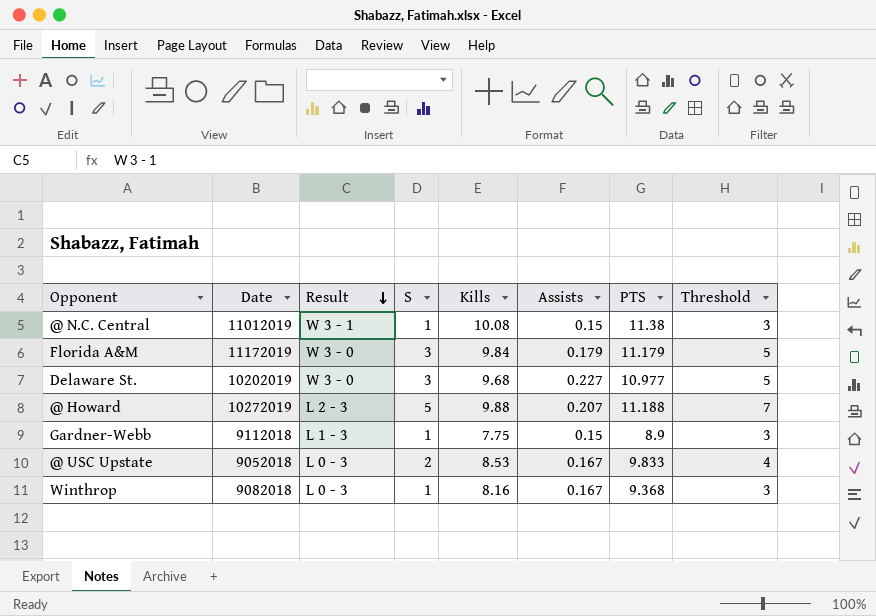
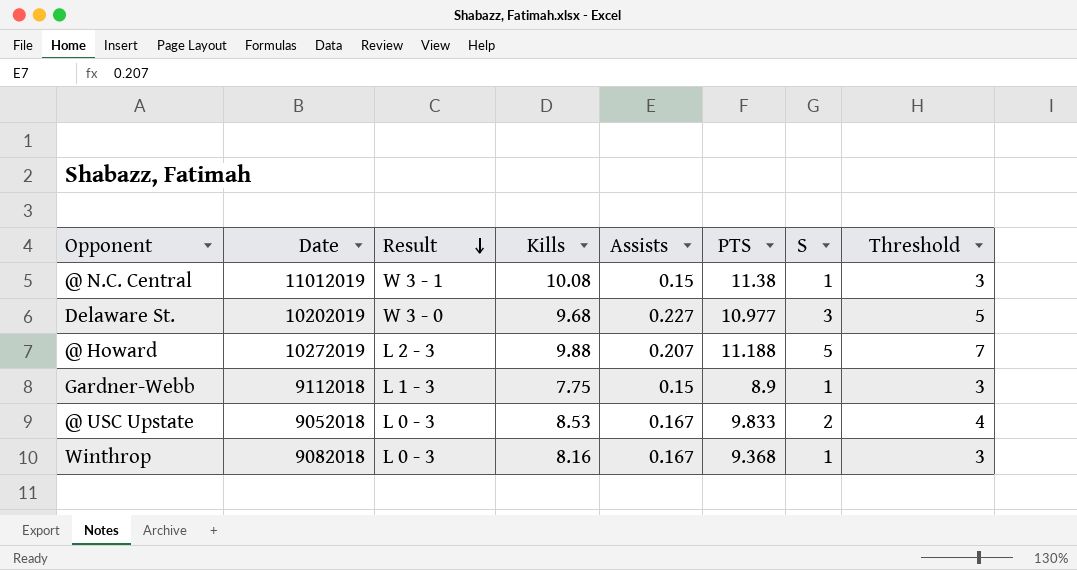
column S | position: 4 -> 7
row Florida A&M: 11172019 | W 3 - 0 | 3 | 9.84 | 0.179 | 11.179 | 5 -> none

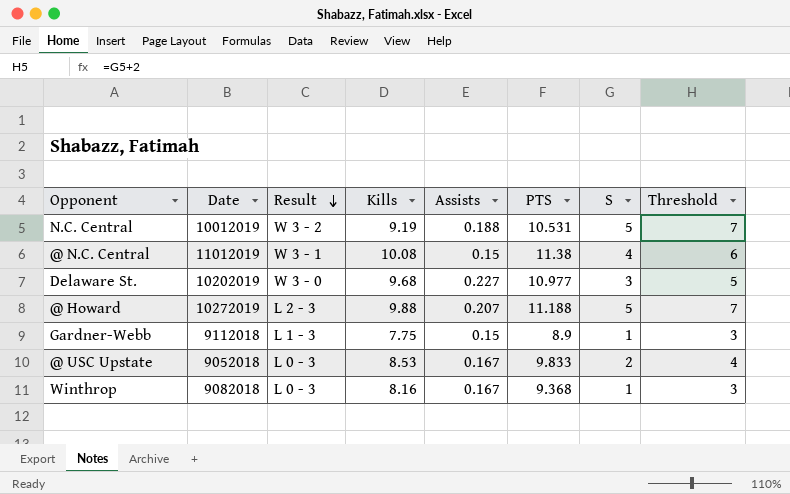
row N.C. Central: none -> 10012019 | W 3 - 2 | 9.19 | 0.188 | 10.531 | 5 | 7
@ N.C. Central | S: 1 -> 4
@ N.C. Central | Threshold: 3 -> 6

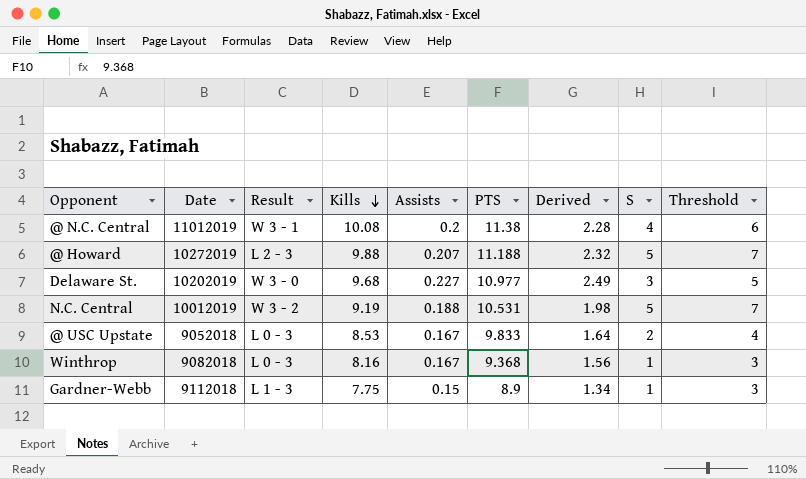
row order: Result descending -> Kills descending
column Derived | formula: none -> [Assists] * [PTS]
@ N.C. Central | Assists: 0.15 -> 0.2

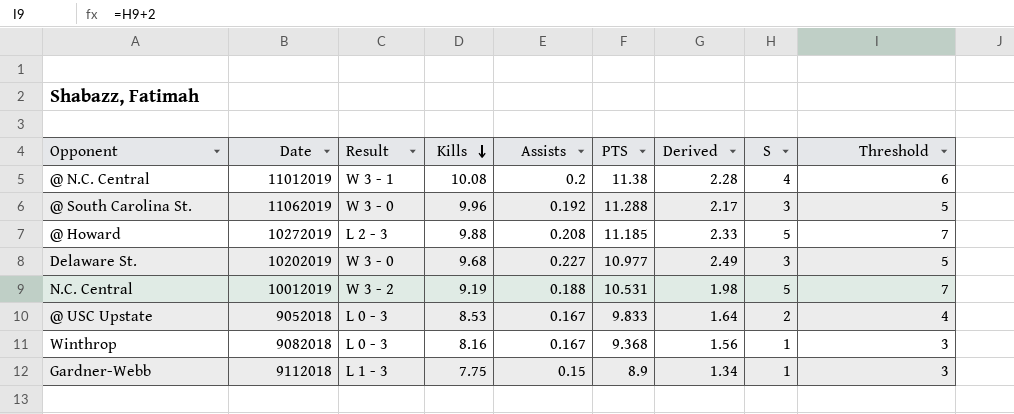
row @ South Carolina St.: none -> 11062019 | W 3 - 0 | 9.96 | 0.192 | 11.288 | 2.17 | 3 | 5
@ Howard | Assists: 0.207 -> 0.208
@ Howard | PTS: 11.188 -> 11.185
@ Howard | Derived: 2.32 -> 2.33

